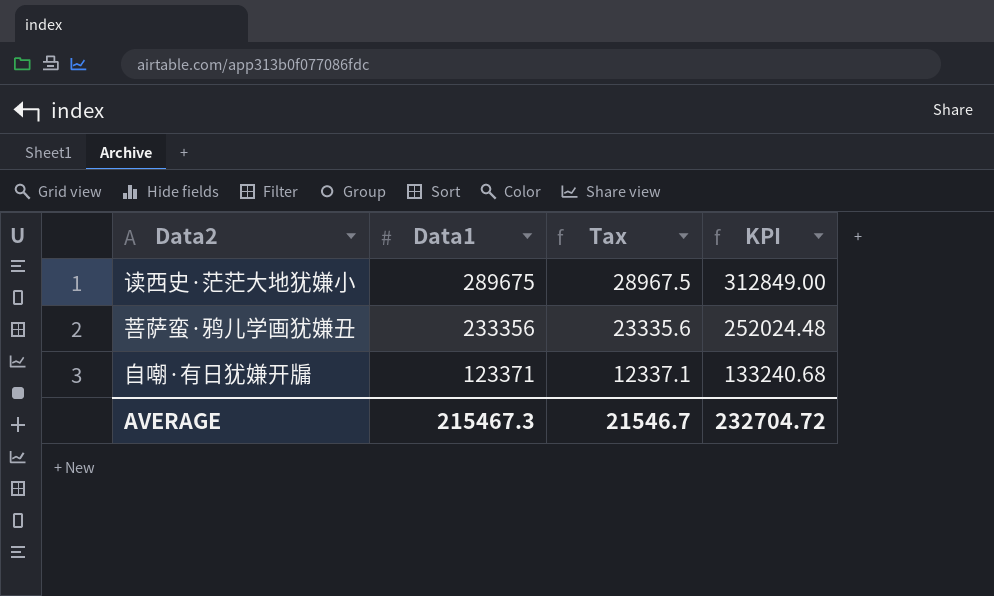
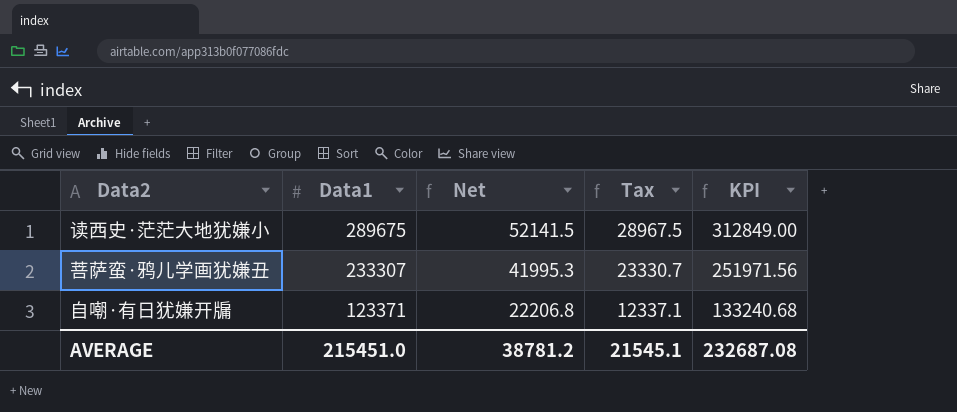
column Net | formula: none -> [Data1] * 0.18
菩萨蛮·鸦儿学画犹嫌丑 | Data1: 233356 -> 233307
菩萨蛮·鸦儿学画犹嫌丑 | Tax: 23335.6 -> 23330.7
菩萨蛮·鸦儿学画犹嫌丑 | KPI: 252024.48 -> 251971.56
AVERAGE | Data1: 215467.3 -> 215451.0
AVERAGE | Tax: 21546.7 -> 21545.1
AVERAGE | KPI: 232704.72 -> 232687.08

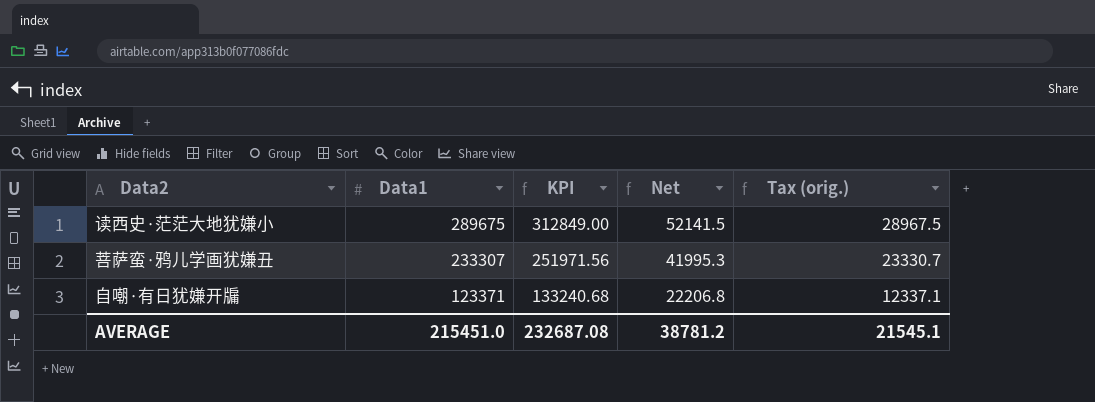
column KPI | position: 5 -> 3
column name: Tax -> Tax (orig.)

